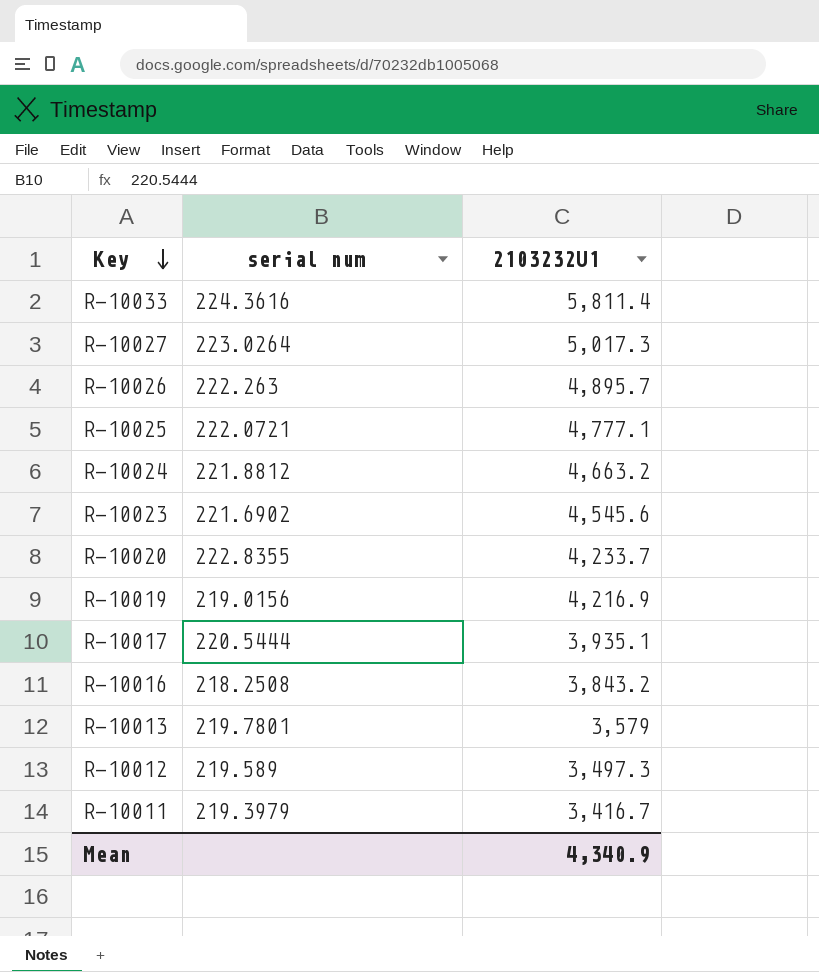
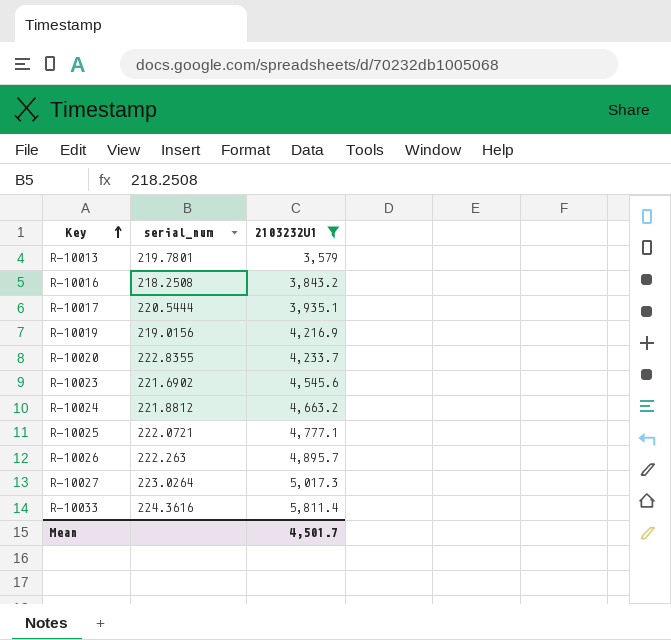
filter: none -> 2103232U1 >= 3,579
row order: Key descending -> Key ascending
column name: serial num -> serial_num
Mean | 2103232U1: 4,340.9 -> 4,501.7

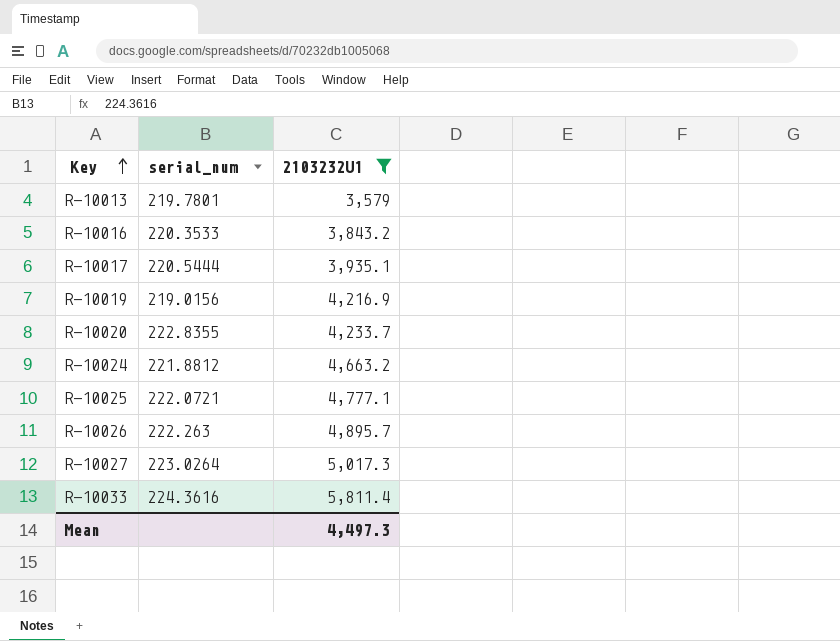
row R-10023: 221.6902 | 4,545.6 -> none
R-10016 | serial_num: 218.2508 -> 220.3533
Mean | 2103232U1: 4,501.7 -> 4,497.3

